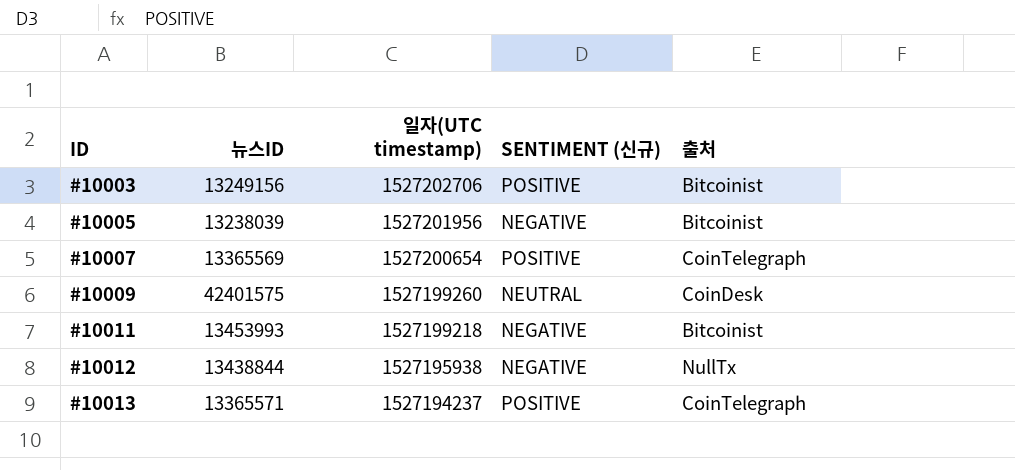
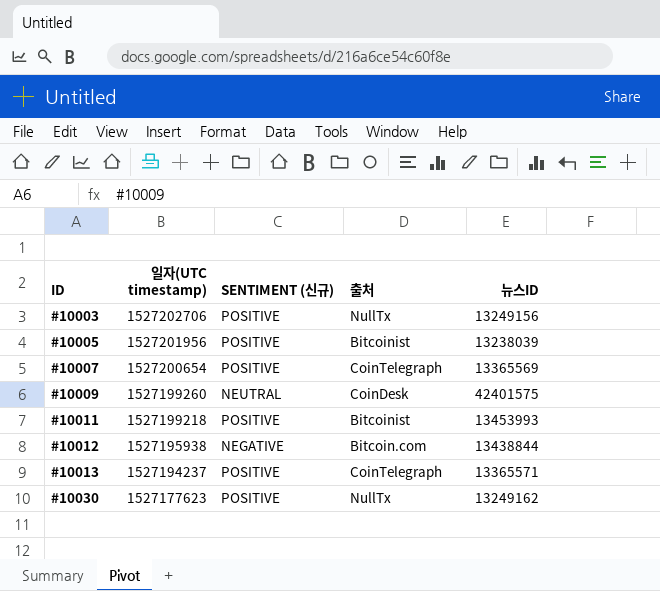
column 뉴스ID | position: 2 -> 5
#10003 | 출처: Bitcoinist -> NullTx
#10005 | SENTIMENT (신규): NEGATIVE -> POSITIVE
#10011 | SENTIMENT (신규): NEGATIVE -> POSITIVE
#10012 | 출처: NullTx -> Bitcoin.com
row #10030: none -> 1527177623 | POSITIVE | NullTx | 13249162

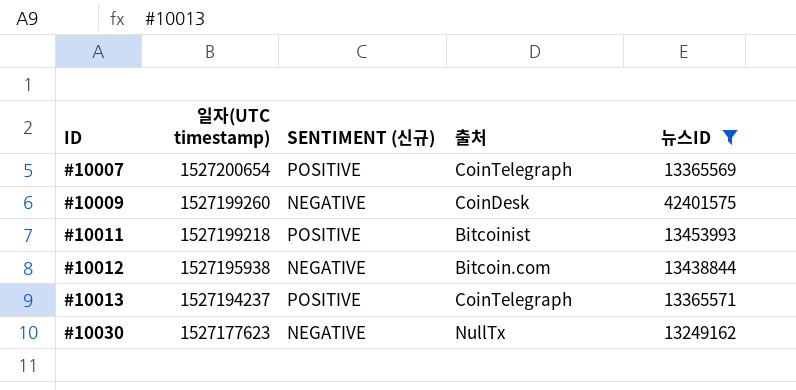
filter: none -> 뉴스ID >= 13249162
#10009 | SENTIMENT (신규): NEUTRAL -> NEGATIVE
#10030 | SENTIMENT (신규): POSITIVE -> NEGATIVE

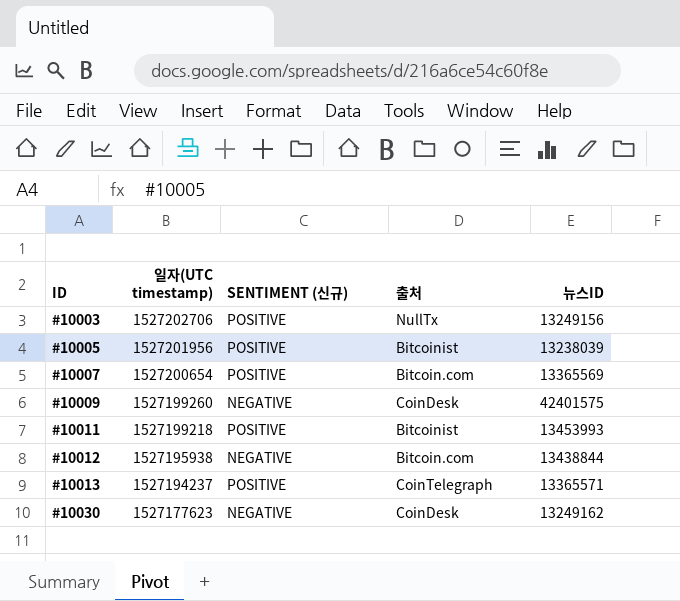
filter: 뉴스ID >= 13249162 -> none
#10007 | 출처: CoinTelegraph -> Bitcoin.com
#10030 | 출처: NullTx -> CoinDesk

